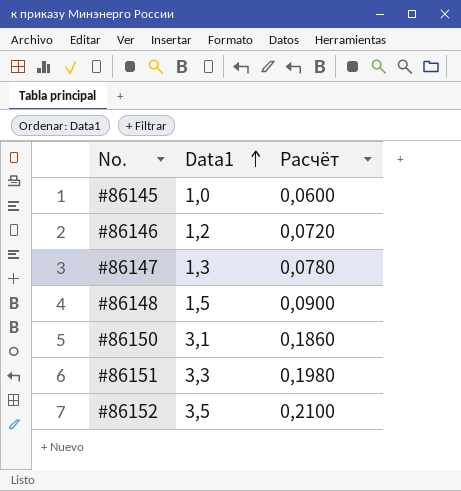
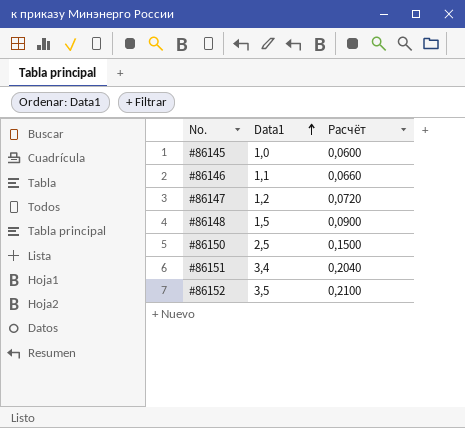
#86146 | Data1: 1,2 -> 1,1
#86146 | Расчёт: 0,0720 -> 0,0660
#86147 | Data1: 1,3 -> 1,2
#86147 | Расчёт: 0,0780 -> 0,0720
#86150 | Data1: 3,1 -> 2,5
#86150 | Расчёт: 0,1860 -> 0,1500
#86151 | Data1: 3,3 -> 3,4
#86151 | Расчёт: 0,1980 -> 0,2040

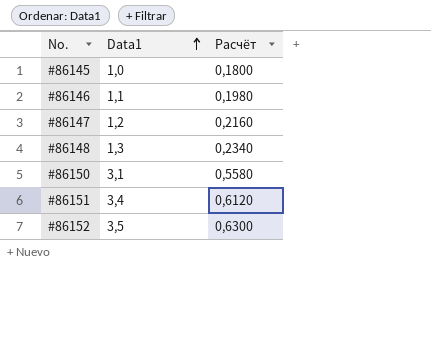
column Расчёт | formula: [Data1] * 0,06 -> [Data1] * 0,18
#86148 | Data1: 1,5 -> 1,3
#86150 | Data1: 2,5 -> 3,1

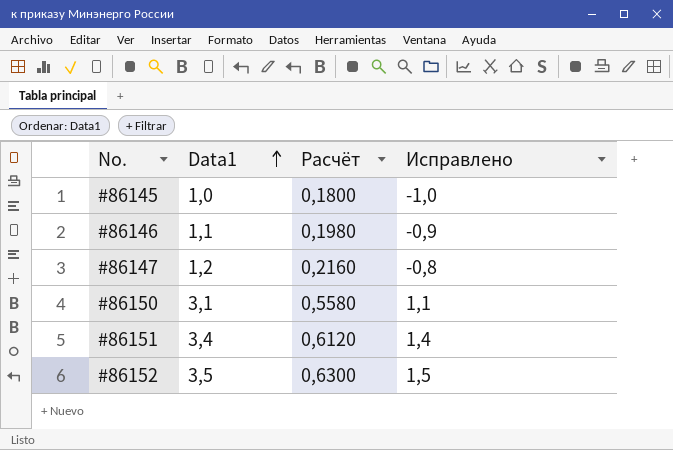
column Исправлено | formula: none -> [Data1] - 2
row #86148: 1,3 | 0,2340 -> none

